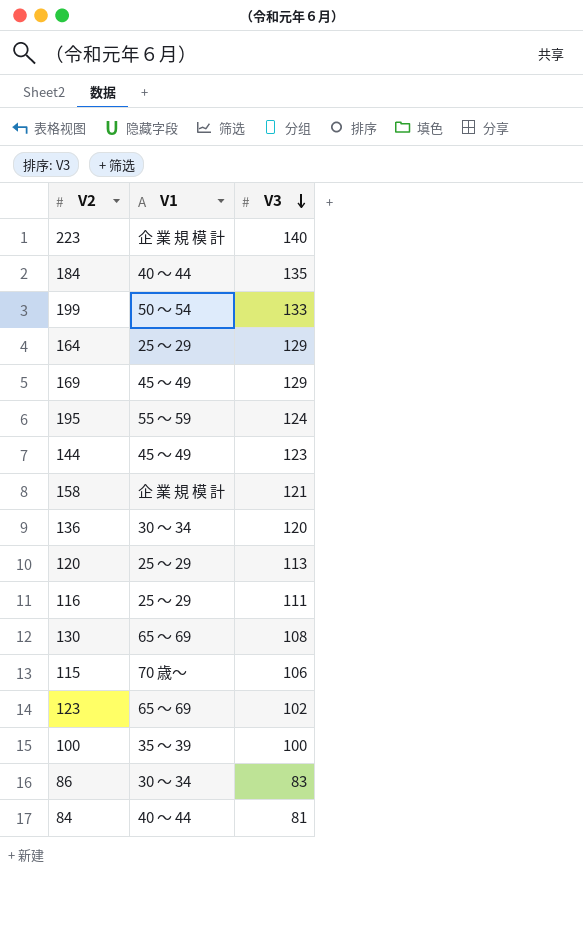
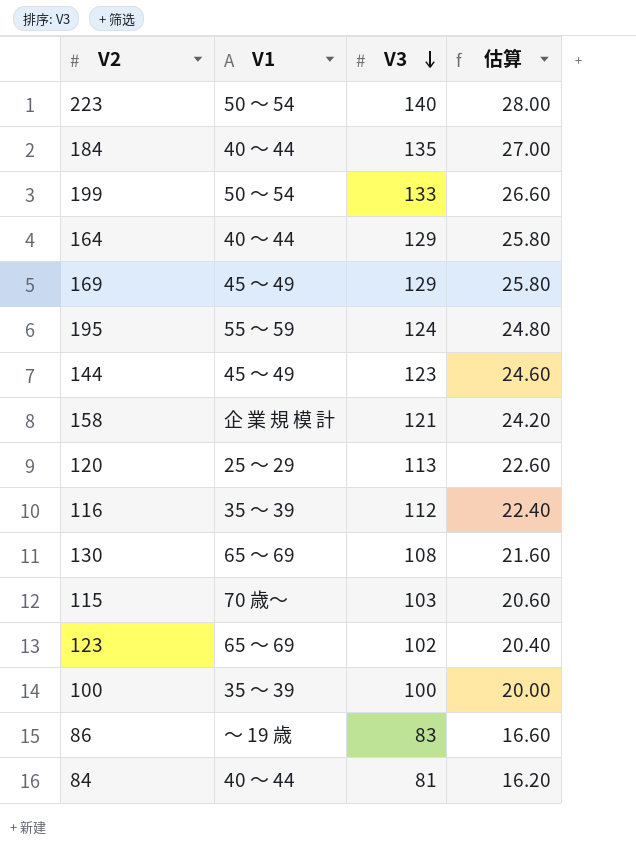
column 估算 | formula: none -> [V3] * 0.2
row 136: 30 ～ 34 | 120 -> none
223 | V1: 企 業 規 模 計 -> 50 ～ 54
164 | V1: 25 ～ 29 -> 40 ～ 44
116 | V1: 25 ～ 29 -> 35 ～ 39
116 | V3: 111 -> 112
115 | V3: 106 -> 103
86 | V1: 30 ～ 34 -> ～ 19 歳

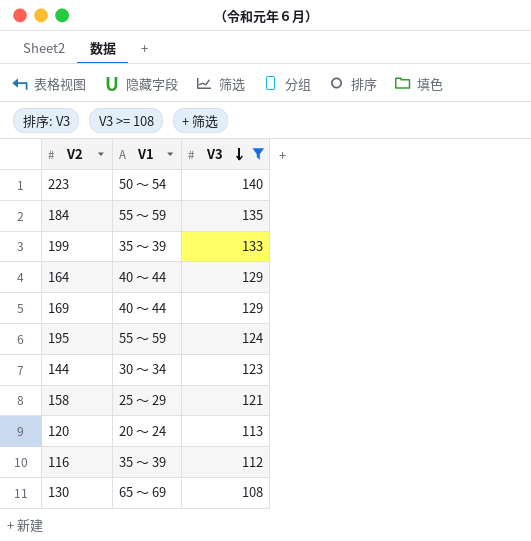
filter: none -> V3 >= 108
column 估算 | formula: [V3] * 0.2 -> none
184 | V1: 40 ～ 44 -> 55 ～ 59
199 | V1: 50 ～ 54 -> 35 ～ 39
169 | V1: 45 ～ 49 -> 40 ～ 44
144 | V1: 45 ～ 49 -> 30 ～ 34
158 | V1: 企 業 規 模 計 -> 25 ～ 29
120 | V1: 25 ～ 29 -> 20 ～ 24

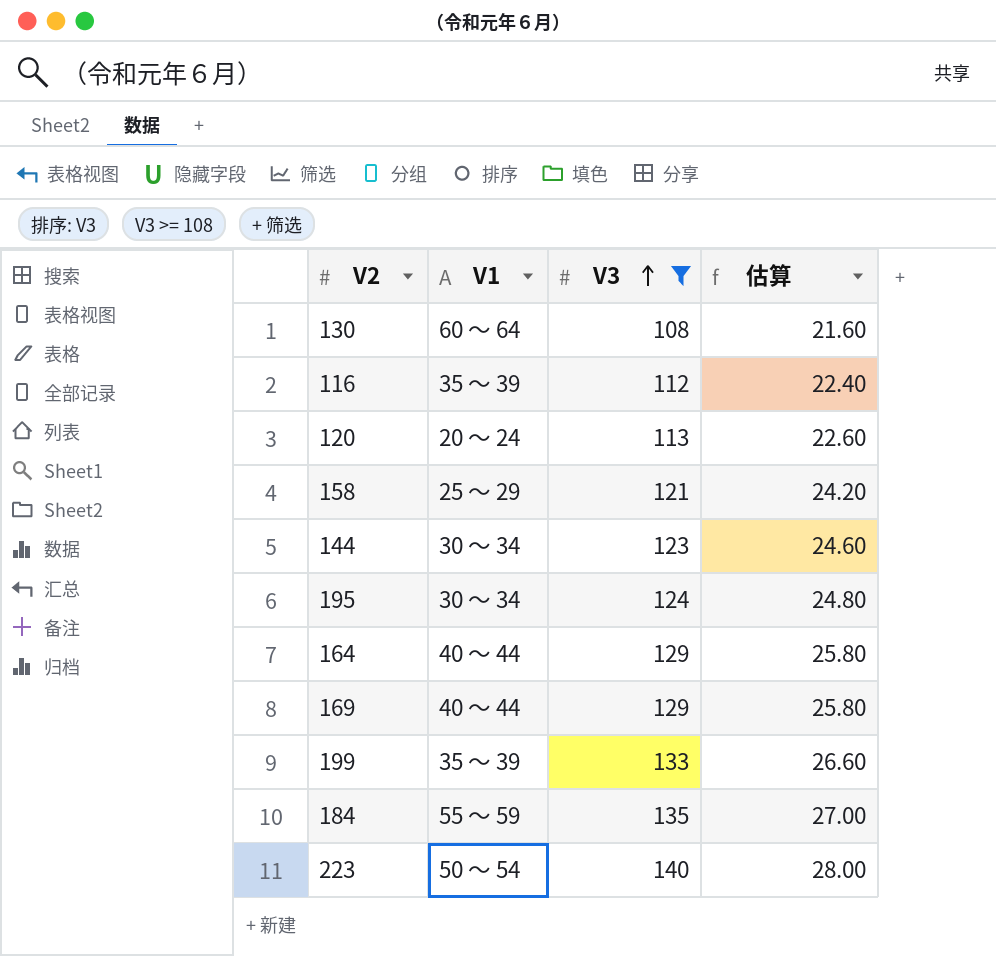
row order: V3 descending -> V3 ascending
column 估算 | formula: none -> [V3] * 0.2
130 | V1: 65 ～ 69 -> 60 ～ 64
195 | V1: 55 ～ 59 -> 30 ～ 34

